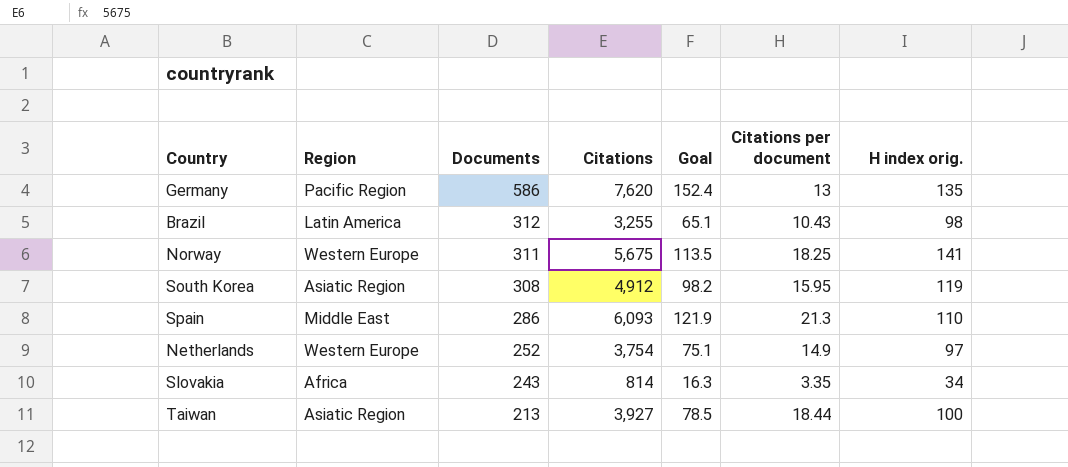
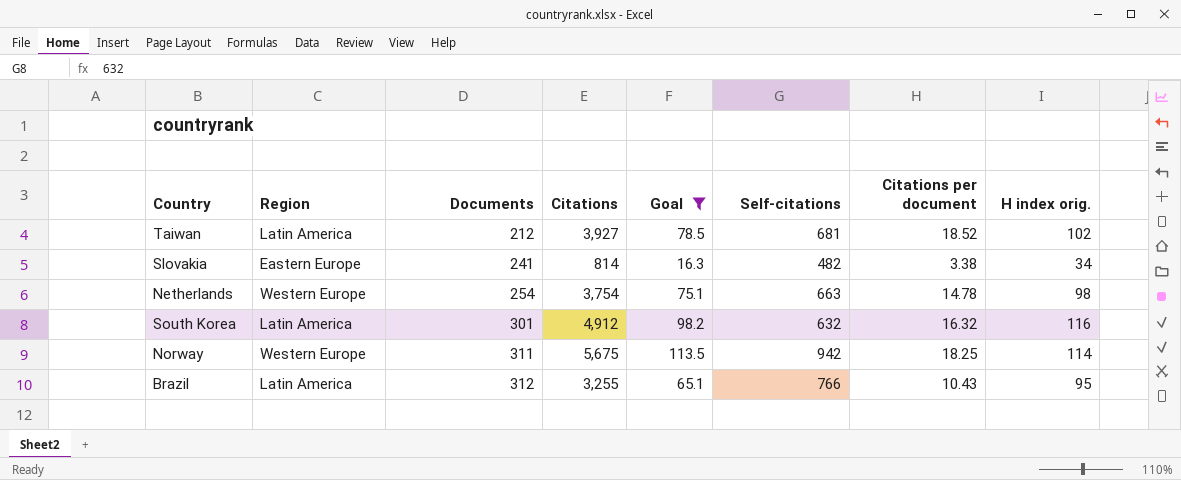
filter: none -> Goal <= 113.5
row order: Documents descending -> Documents ascending
column Self-citations | position: none -> 6
Taiwan | Region: Asiatic Region -> Latin America
Taiwan | Documents: 213 -> 212
Taiwan | Citations per document: 18.44 -> 18.52
Taiwan | H index orig.: 100 -> 102
Slovakia | Region: Africa -> Eastern Europe
Slovakia | Documents: 243 -> 241
Slovakia | Citations per document: 3.35 -> 3.38
Netherlands | Documents: 252 -> 254
Netherlands | Citations per document: 14.9 -> 14.78
Netherlands | H index orig.: 97 -> 98
South Korea | Region: Asiatic Region -> Latin America
South Korea | Documents: 308 -> 301
South Korea | Citations per document: 15.95 -> 16.32
South Korea | H index orig.: 119 -> 116
Norway | H index orig.: 141 -> 114
Brazil | H index orig.: 98 -> 95

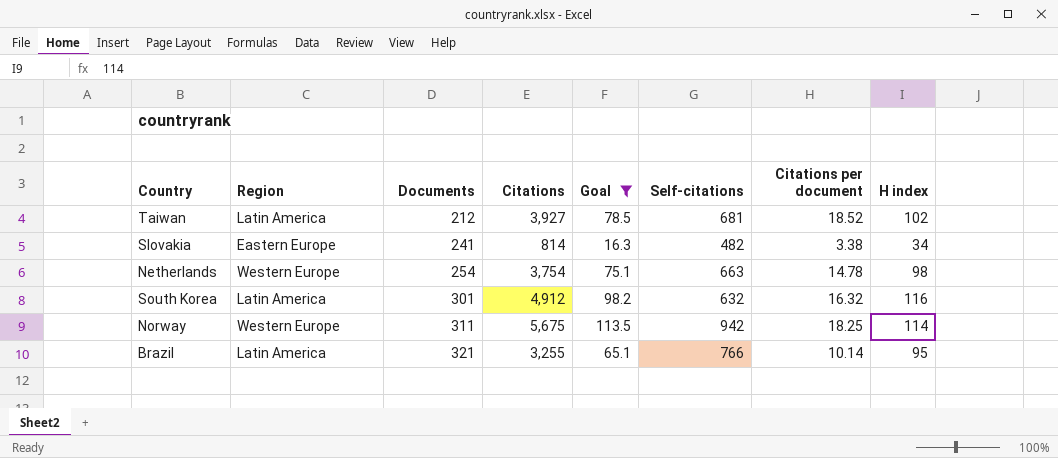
column name: H index orig. -> H index
Brazil | Documents: 312 -> 321
Brazil | Citations per document: 10.43 -> 10.14

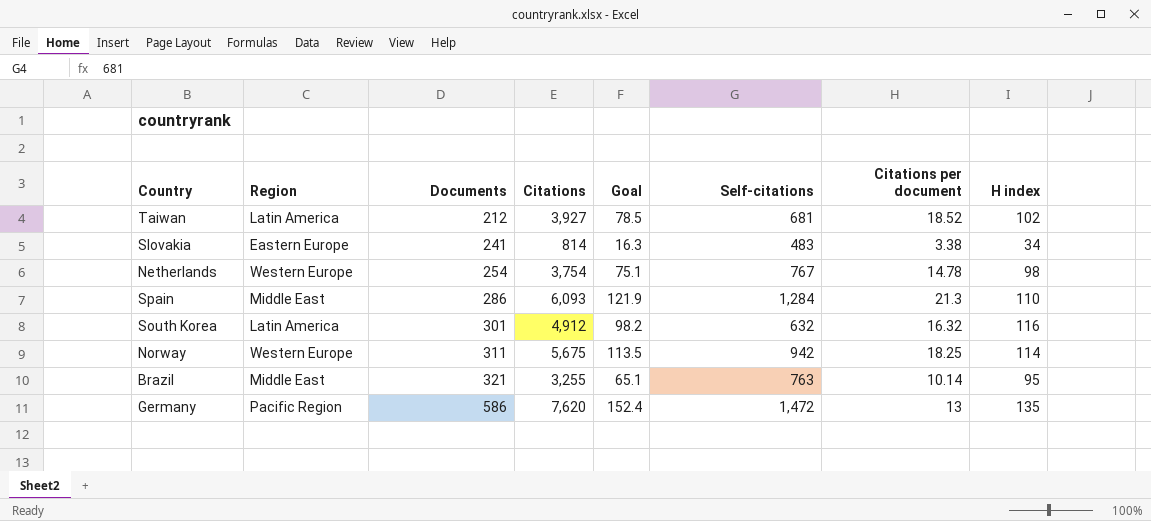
filter: Goal <= 113.5 -> none
Slovakia | Self-citations: 482 -> 483
Netherlands | Self-citations: 663 -> 767
Brazil | Region: Latin America -> Middle East
Brazil | Self-citations: 766 -> 763

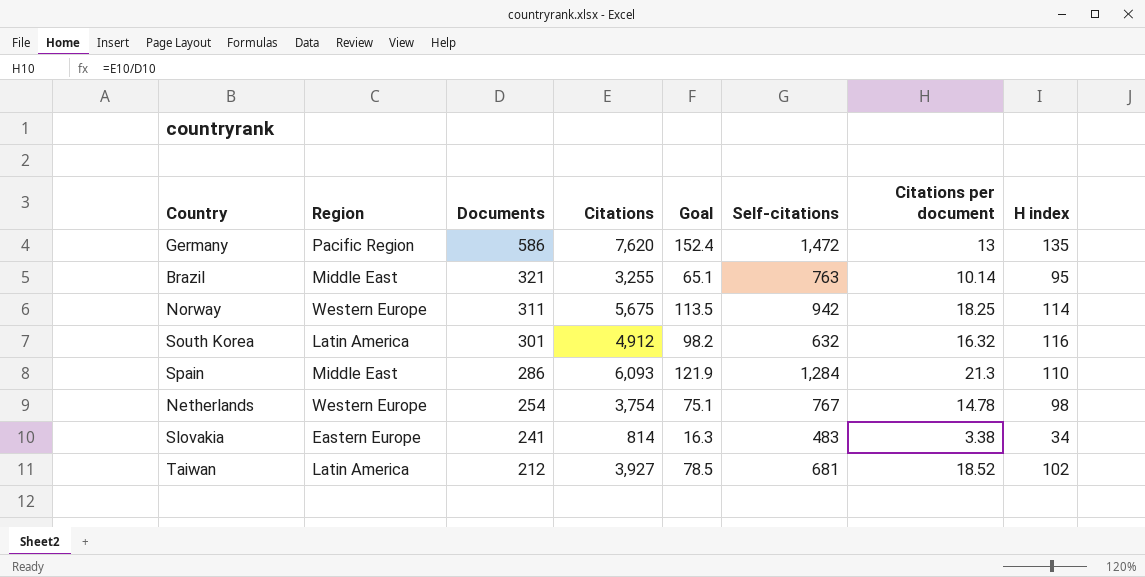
row order: Documents ascending -> Documents descending

